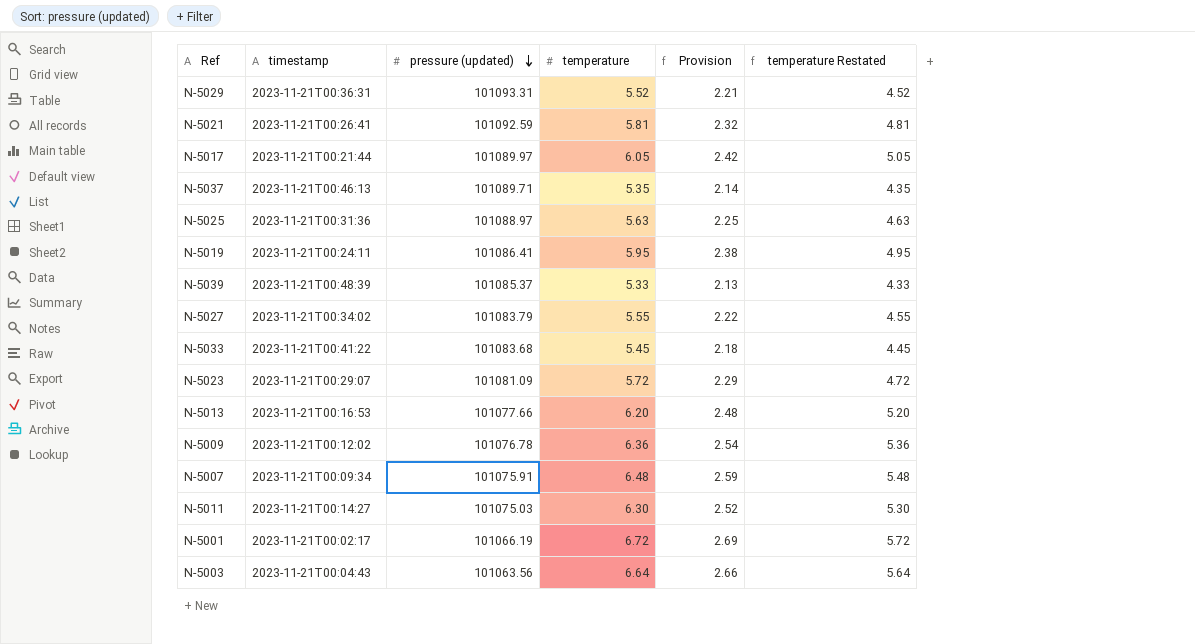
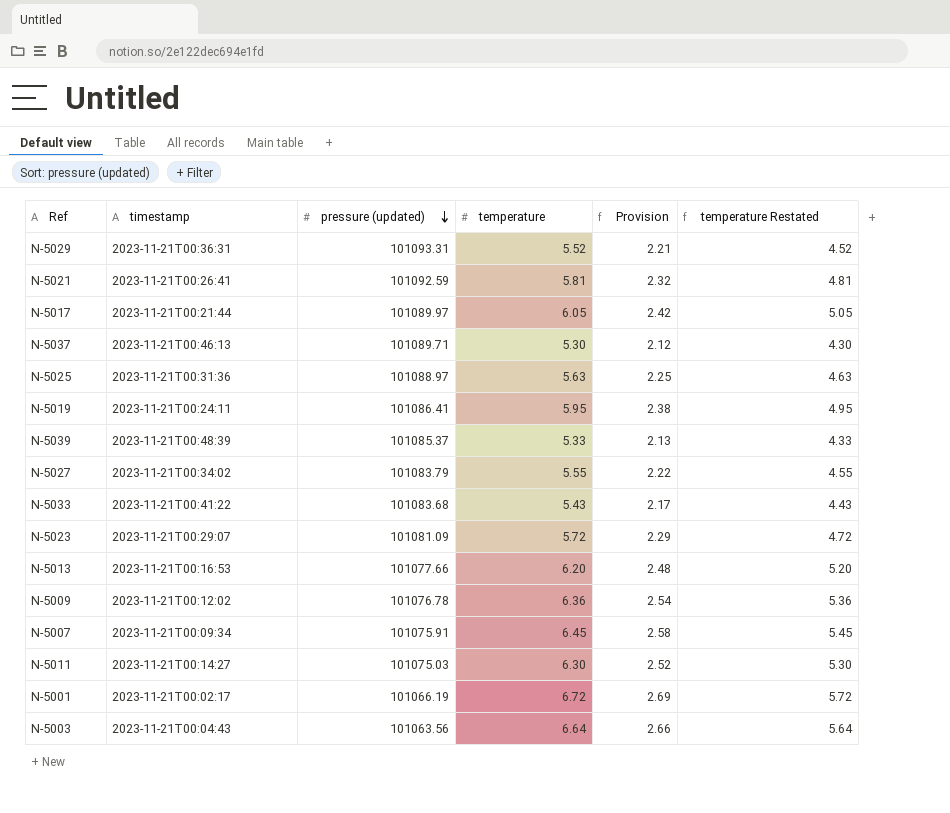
N-5037 | temperature: 5.35 -> 5.30
N-5037 | Provision: 2.14 -> 2.12
N-5037 | temperature Restated: 4.35 -> 4.30
N-5033 | temperature: 5.45 -> 5.43
N-5033 | Provision: 2.18 -> 2.17
N-5033 | temperature Restated: 4.45 -> 4.43
N-5007 | temperature: 6.48 -> 6.45
N-5007 | Provision: 2.59 -> 2.58
N-5007 | temperature Restated: 5.48 -> 5.45

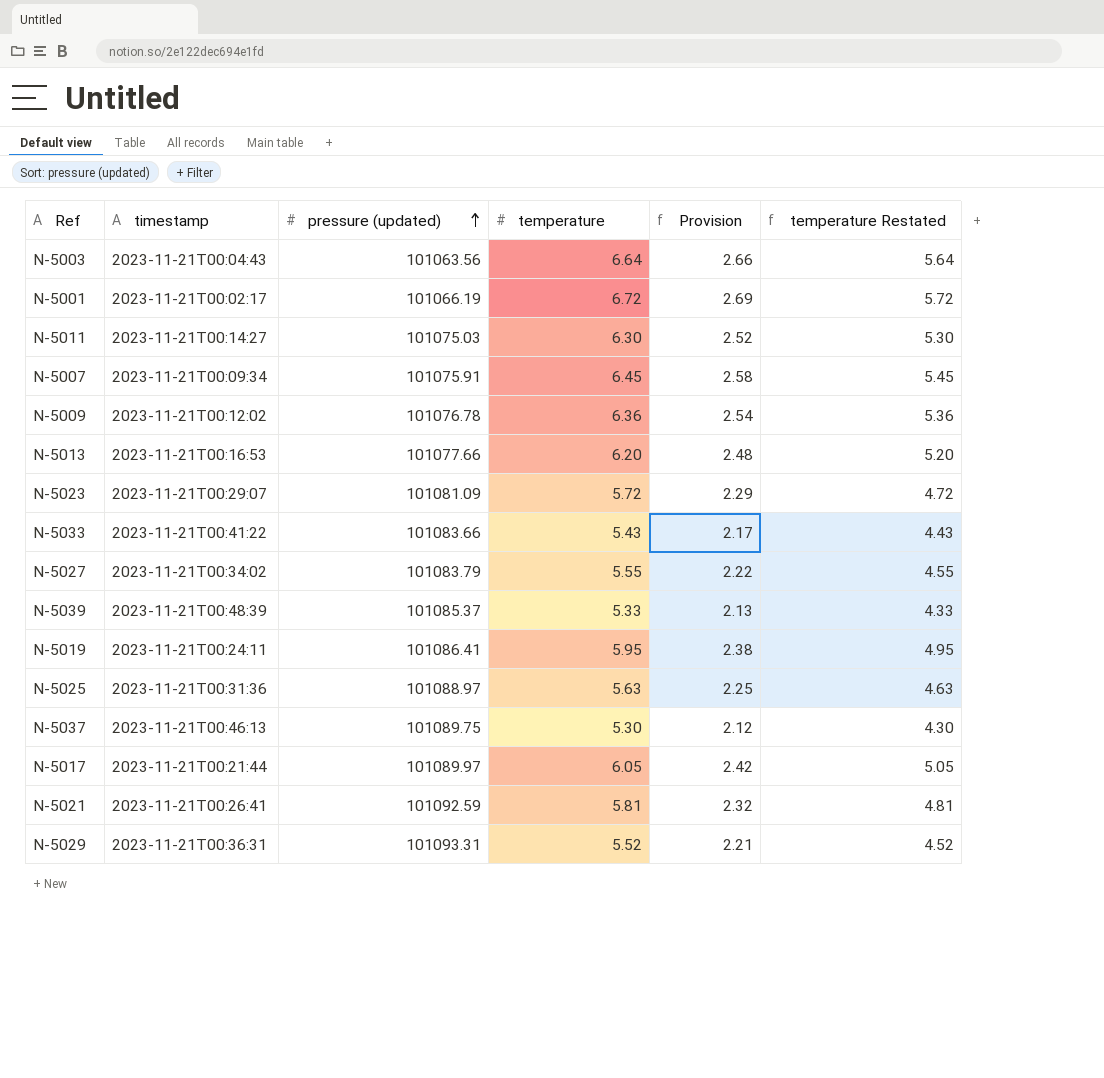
row order: pressure (updated) descending -> pressure (updated) ascending
N-5033 | pressure (updated): 101083.68 -> 101083.66
N-5037 | pressure (updated): 101089.71 -> 101089.75

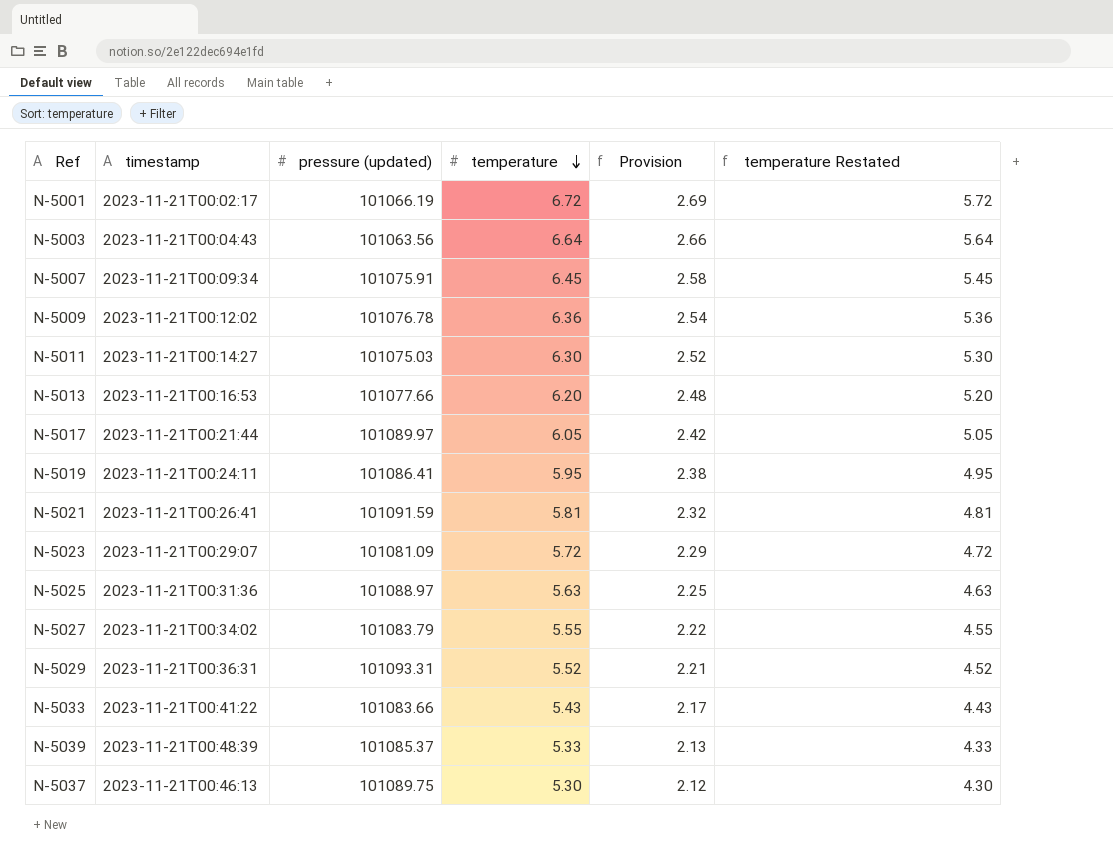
row order: pressure (updated) ascending -> temperature descending
N-5021 | pressure (updated): 101092.59 -> 101091.59

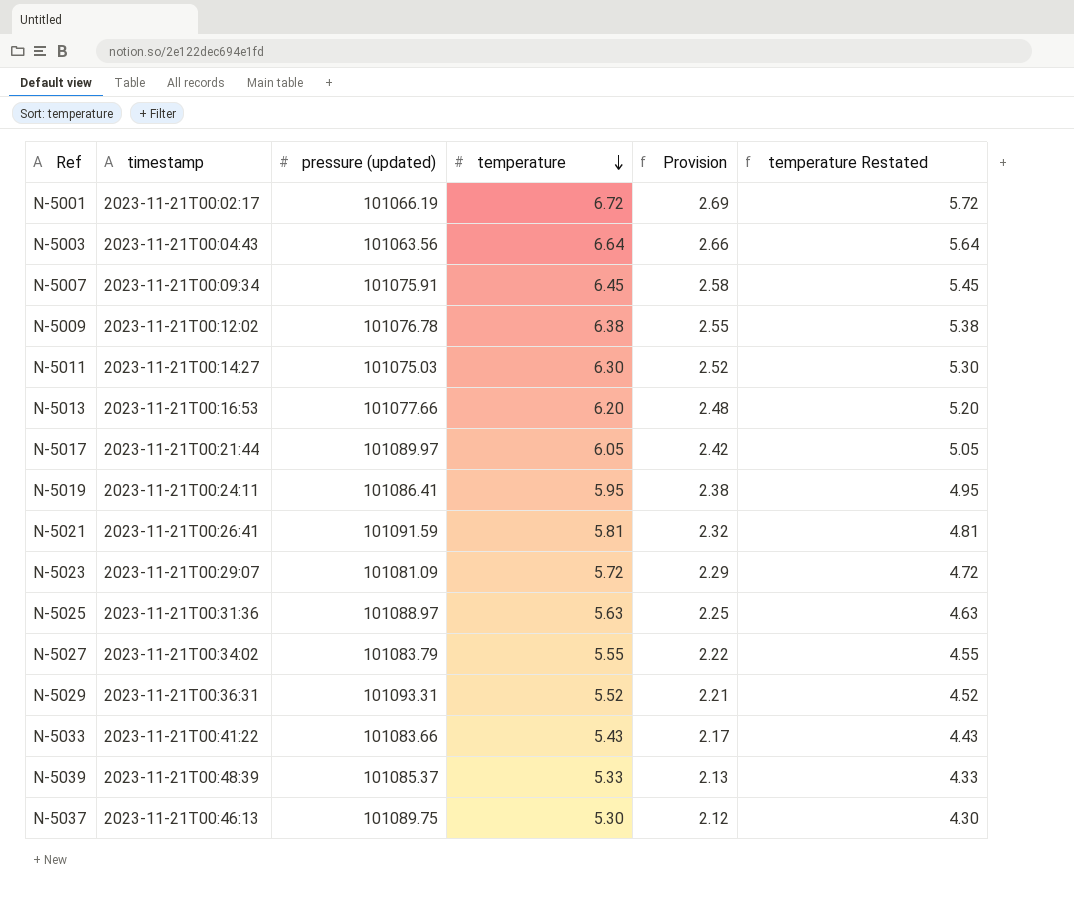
N-5009 | temperature: 6.36 -> 6.38
N-5009 | Provision: 2.54 -> 2.55
N-5009 | temperature Restated: 5.36 -> 5.38

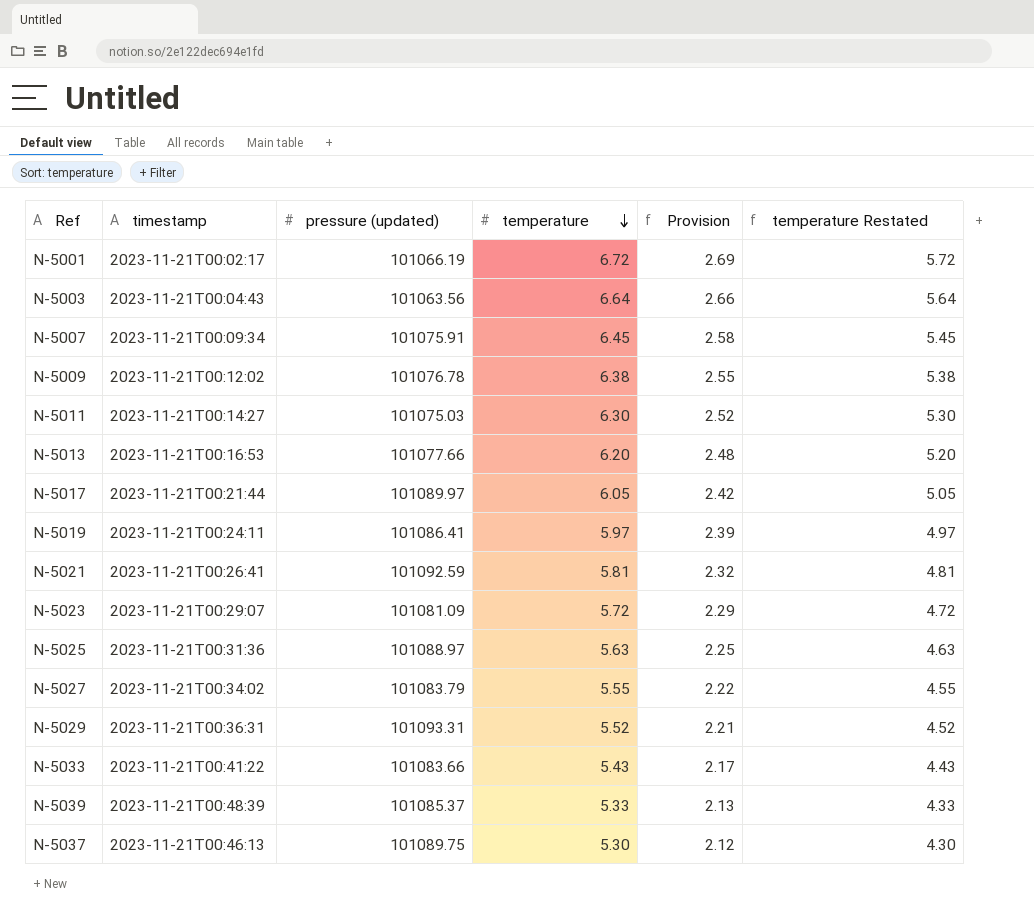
N-5019 | temperature: 5.95 -> 5.97
N-5019 | Provision: 2.38 -> 2.39
N-5019 | temperature Restated: 4.95 -> 4.97
N-5021 | pressure (updated): 101091.59 -> 101092.59

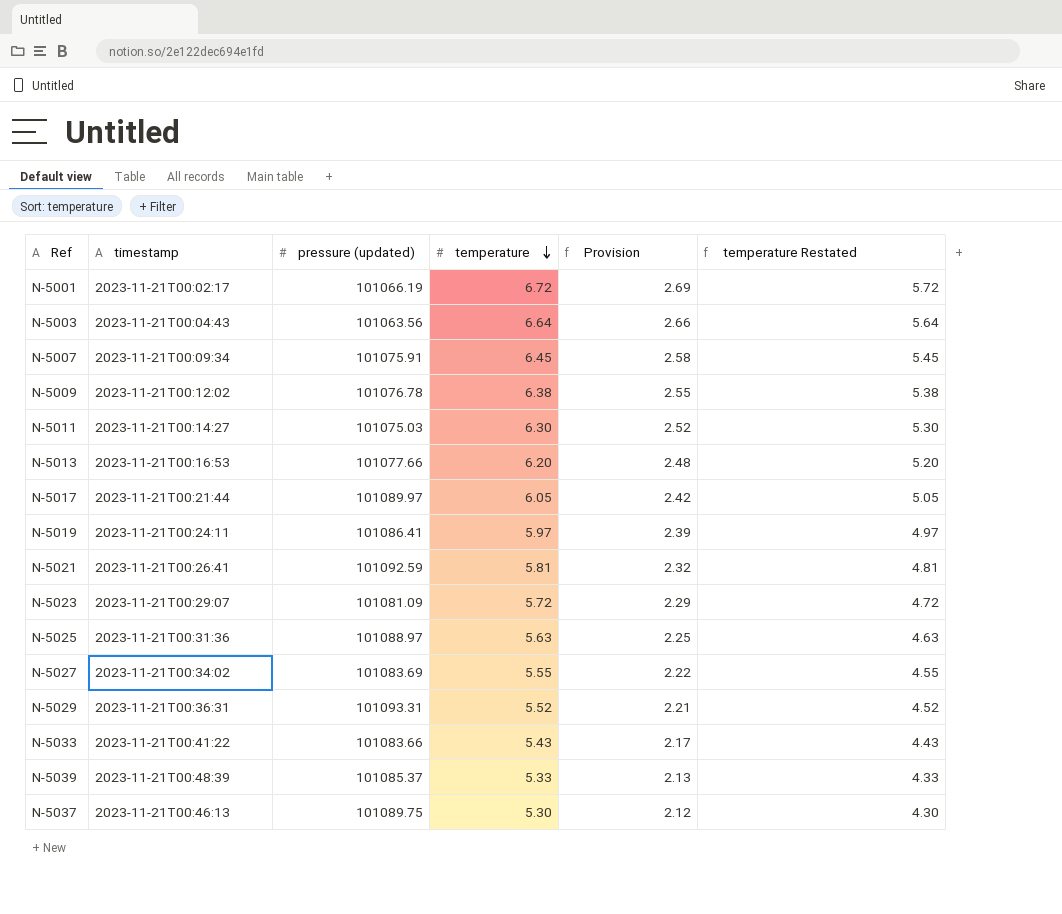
N-5027 | pressure (updated): 101083.79 -> 101083.69

